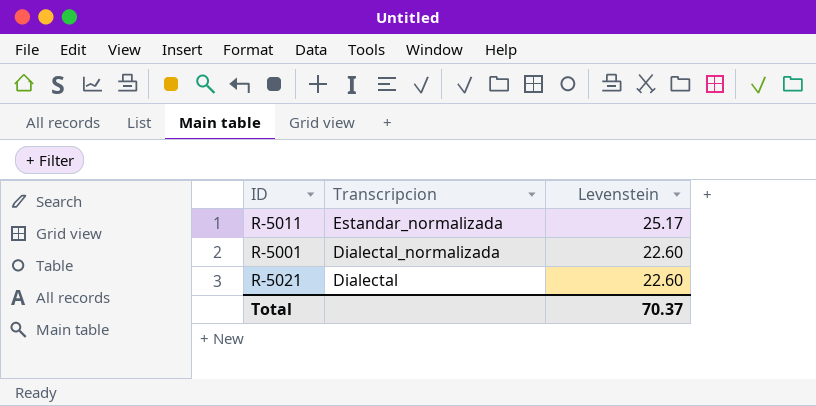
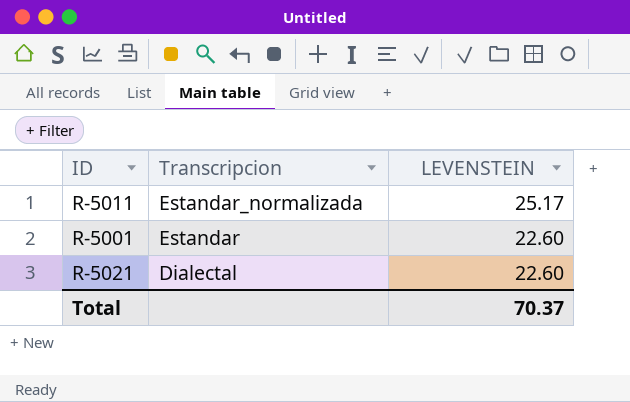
column name: Levenstein -> LEVENSTEIN
R-5001 | Transcripcion: Dialectal_normalizada -> Estandar

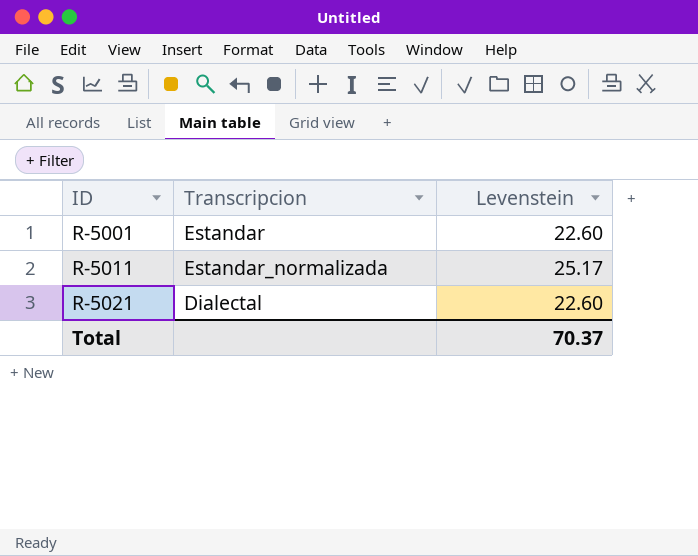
row order: Transcripcion descending -> ID ascending
column name: LEVENSTEIN -> Levenstein

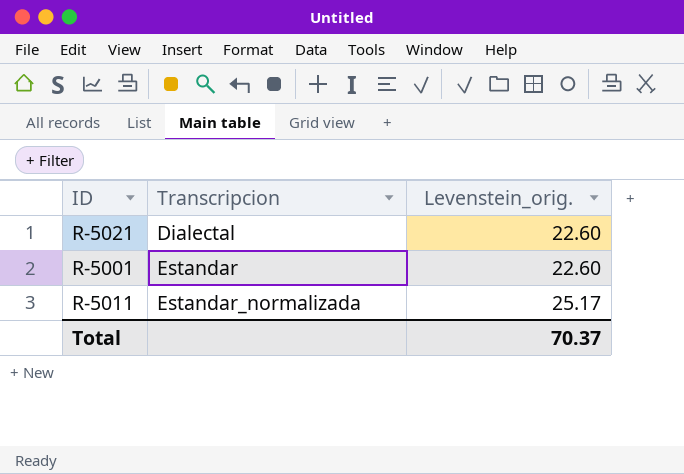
row order: ID ascending -> Transcripcion ascending
column name: Levenstein -> Levenstein_orig.

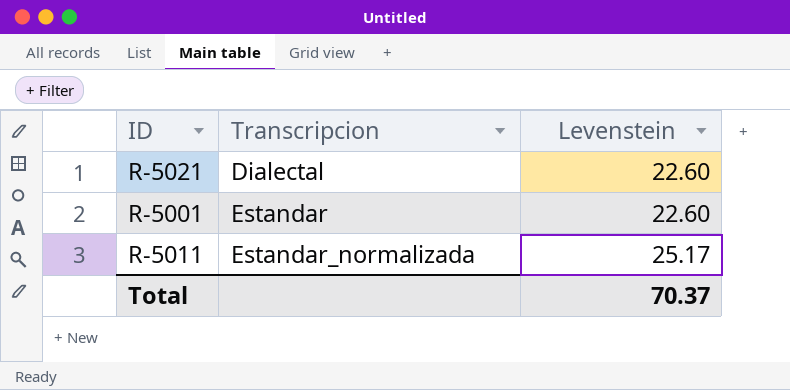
column name: Levenstein_orig. -> Levenstein

